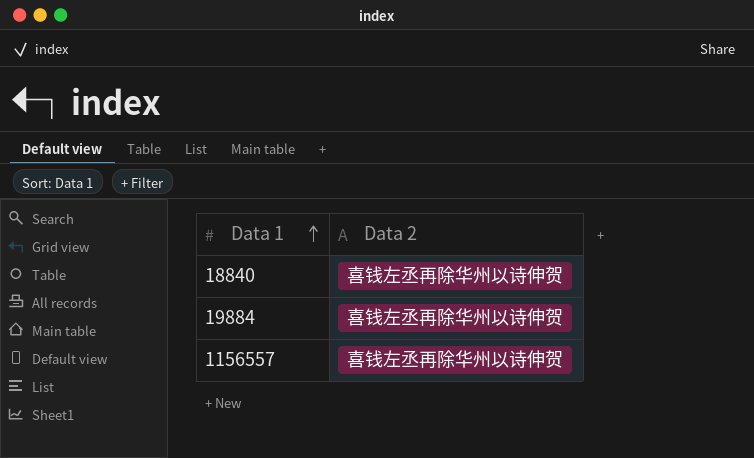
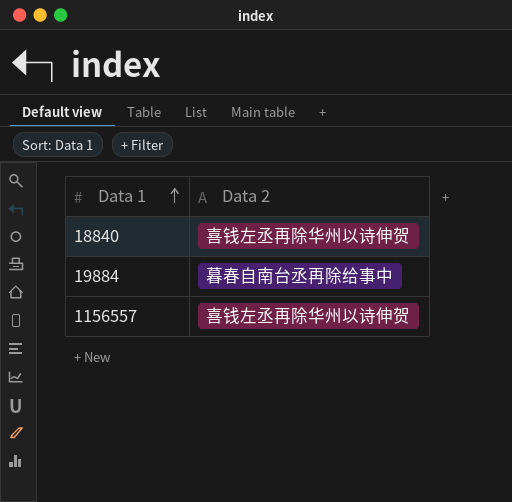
19884 | Data 2: 喜钱左丞再除华州以诗伸贺 -> 暮春自南台丞再除给事中

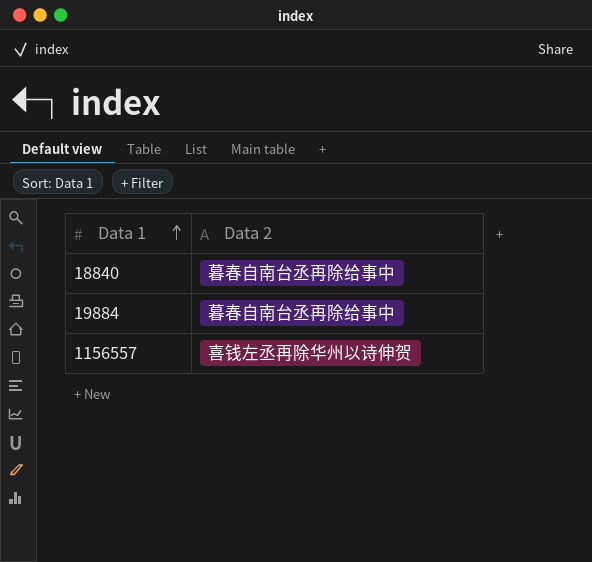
18840 | Data 2: 喜钱左丞再除华州以诗伸贺 -> 暮春自南台丞再除给事中

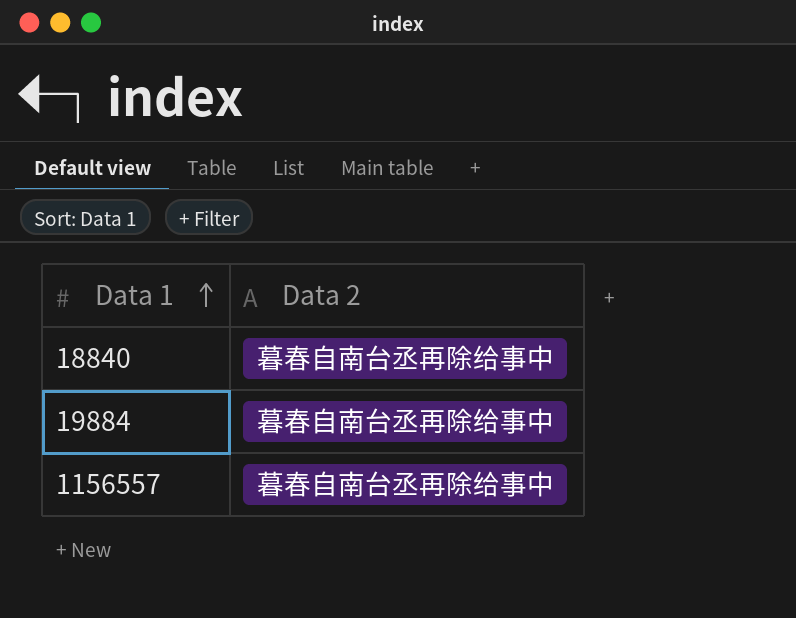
1156557 | Data 2: 喜钱左丞再除华州以诗伸贺 -> 暮春自南台丞再除给事中

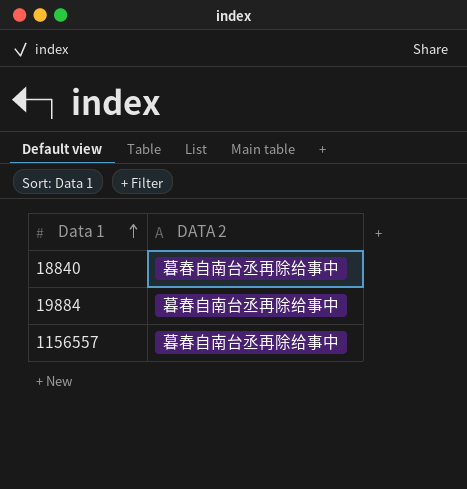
column name: Data 2 -> DATA 2

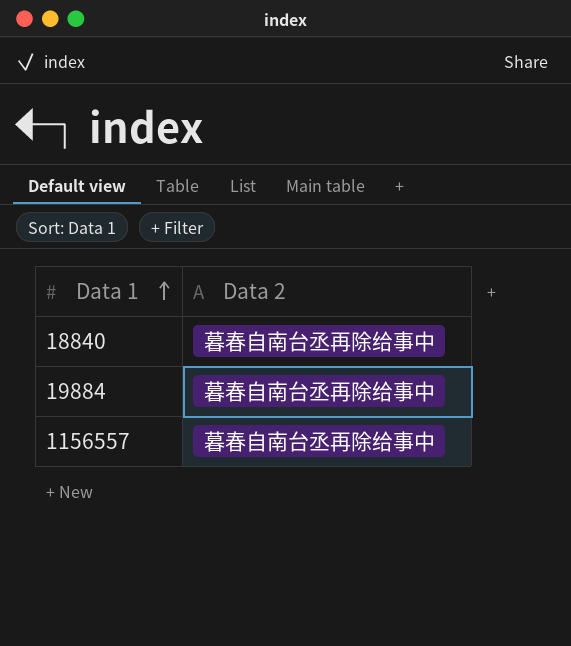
column name: DATA 2 -> Data 2

